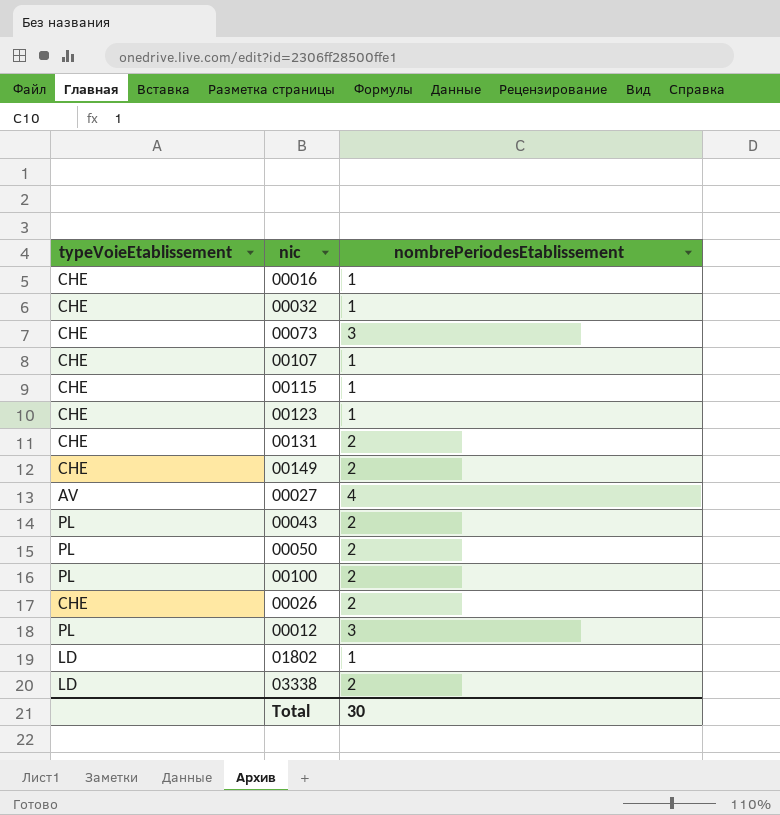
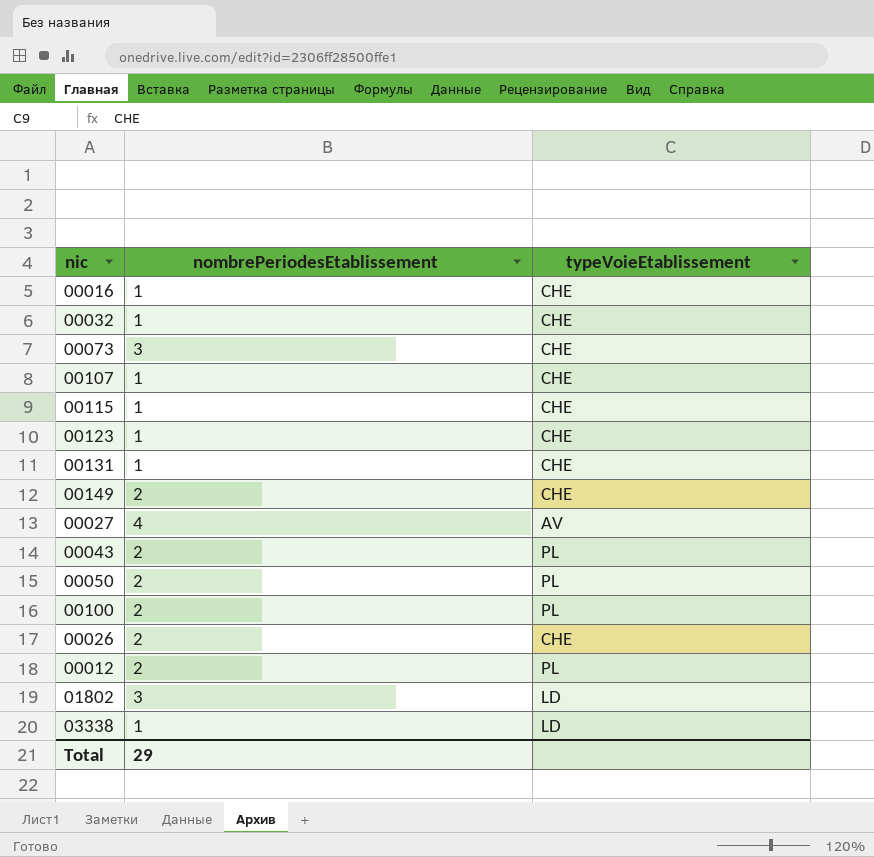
column typeVoieEtablissement | position: 1 -> 3
00131 | nombrePeriodesEtablissement: 2 -> 1
00012 | nombrePeriodesEtablissement: 3 -> 2
01802 | nombrePeriodesEtablissement: 1 -> 3
03338 | nombrePeriodesEtablissement: 2 -> 1
Total | nombrePeriodesEtablissement: 30 -> 29

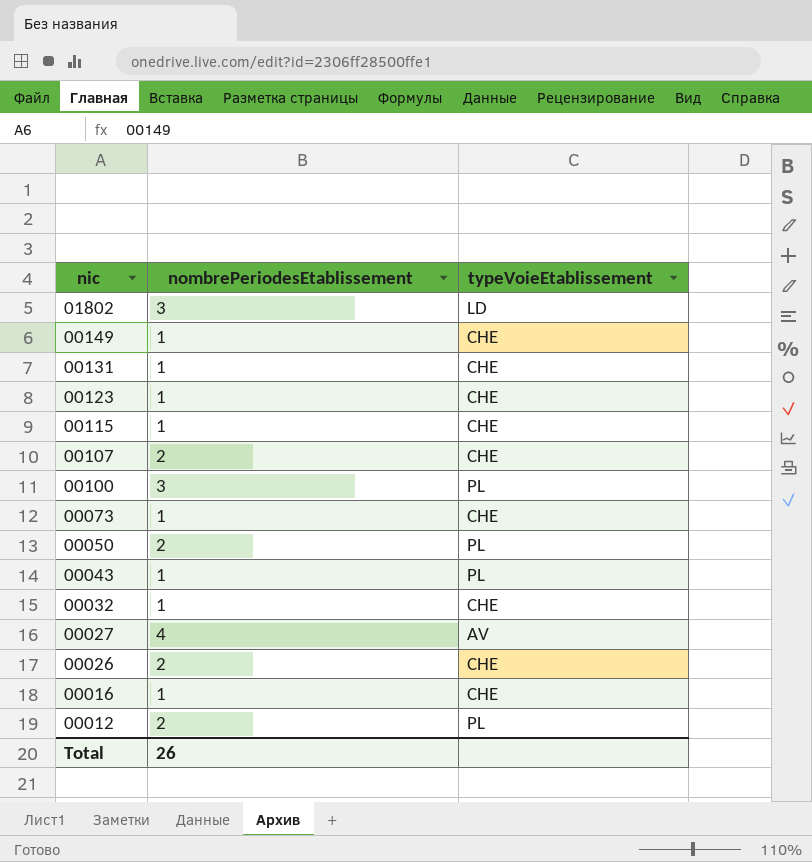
row order: none -> nic descending
row 03338: 1 | LD -> none
00149 | nombrePeriodesEtablissement: 2 -> 1
00107 | nombrePeriodesEtablissement: 1 -> 2
00100 | nombrePeriodesEtablissement: 2 -> 3
00073 | nombrePeriodesEtablissement: 3 -> 1
00043 | nombrePeriodesEtablissement: 2 -> 1
Total | nombrePeriodesEtablissement: 29 -> 26

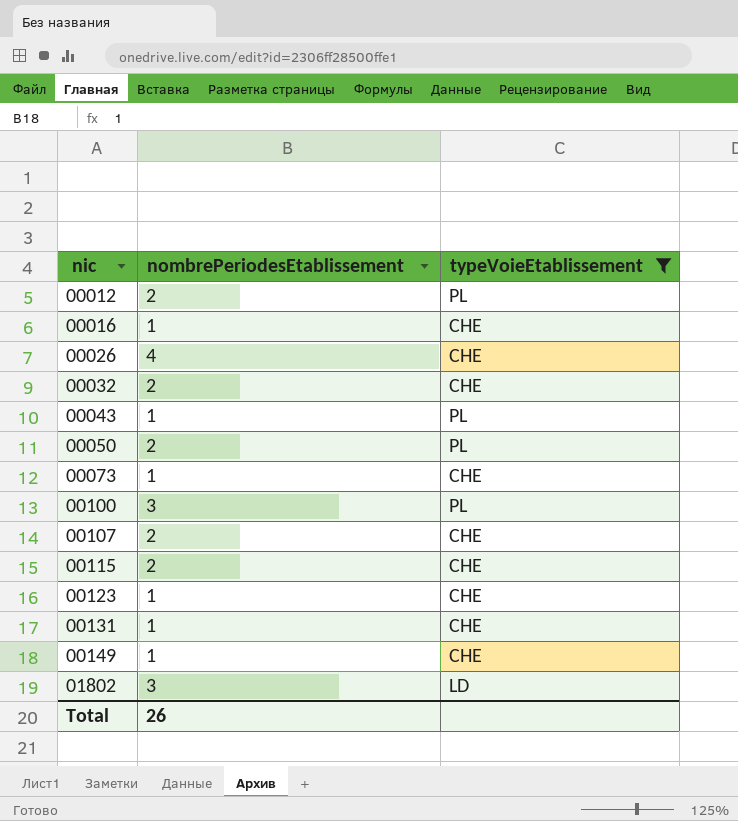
filter: none -> typeVoieEtablissement != AV
row order: nic descending -> nic ascending
00026 | nombrePeriodesEtablissement: 2 -> 4
00032 | nombrePeriodesEtablissement: 1 -> 2
00115 | nombrePeriodesEtablissement: 1 -> 2

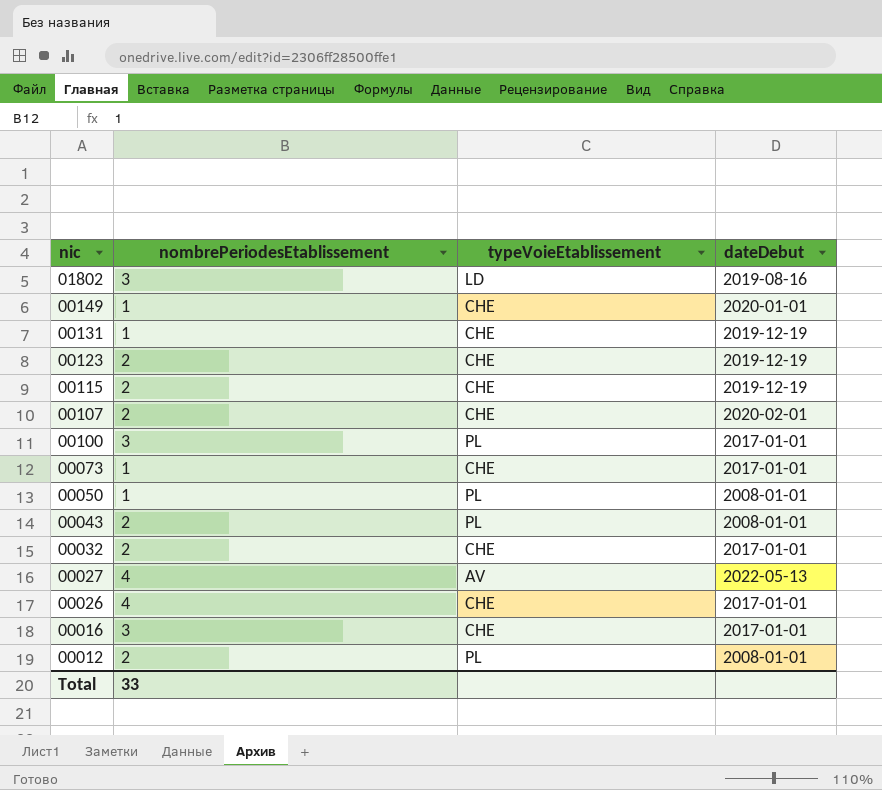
filter: typeVoieEtablissement != AV -> none
row order: nic ascending -> nic descending
column dateDebut | position: none -> 4
00123 | nombrePeriodesEtablissement: 1 -> 2
00050 | nombrePeriodesEtablissement: 2 -> 1
00043 | nombrePeriodesEtablissement: 1 -> 2
00016 | nombrePeriodesEtablissement: 1 -> 3
Total | nombrePeriodesEtablissement: 26 -> 33

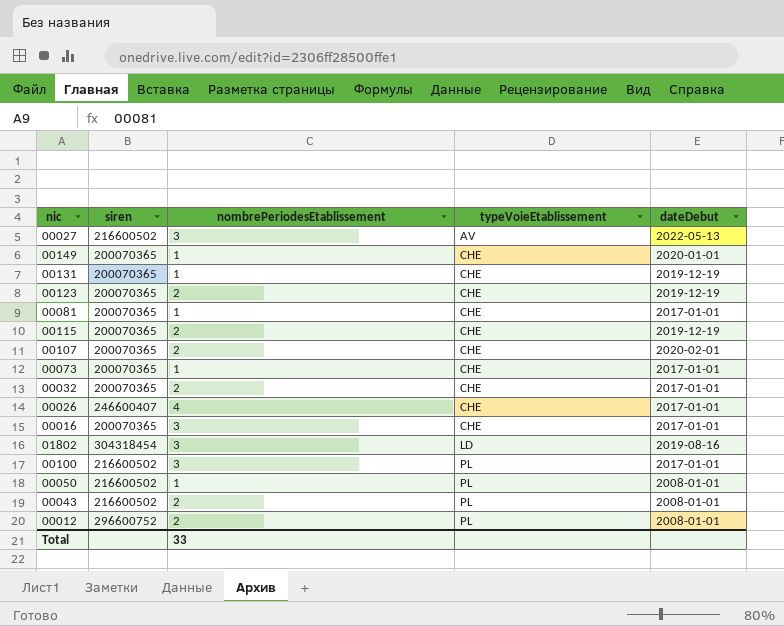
row order: nic descending -> typeVoieEtablissement ascending
column siren | position: none -> 2
00027 | nombrePeriodesEtablissement: 4 -> 3
row 00081: none -> 200070365 | 1 | CHE | 2017-01-01

